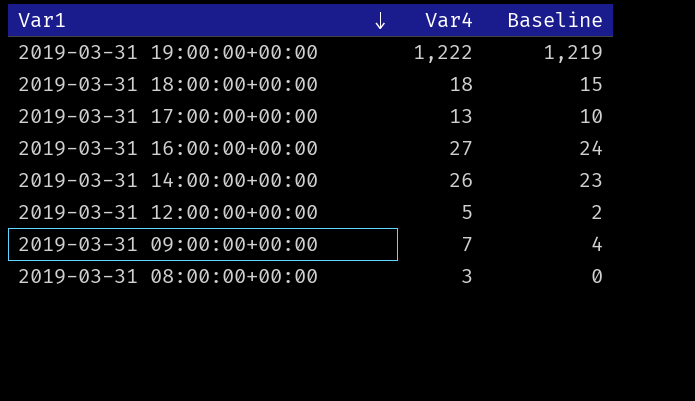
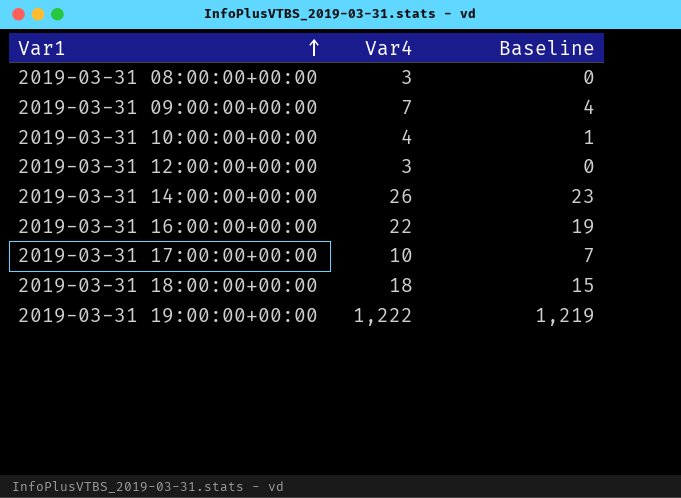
row order: Var1 descending -> Var1 ascending
row 2019-03-31 10:00:00+00:00: none -> 4 | 1
2019-03-31 12:00:00+00:00 | Var4: 5 -> 3
2019-03-31 12:00:00+00:00 | Baseline: 2 -> 0
2019-03-31 16:00:00+00:00 | Var4: 27 -> 22
2019-03-31 16:00:00+00:00 | Baseline: 24 -> 19
2019-03-31 17:00:00+00:00 | Var4: 13 -> 10
2019-03-31 17:00:00+00:00 | Baseline: 10 -> 7

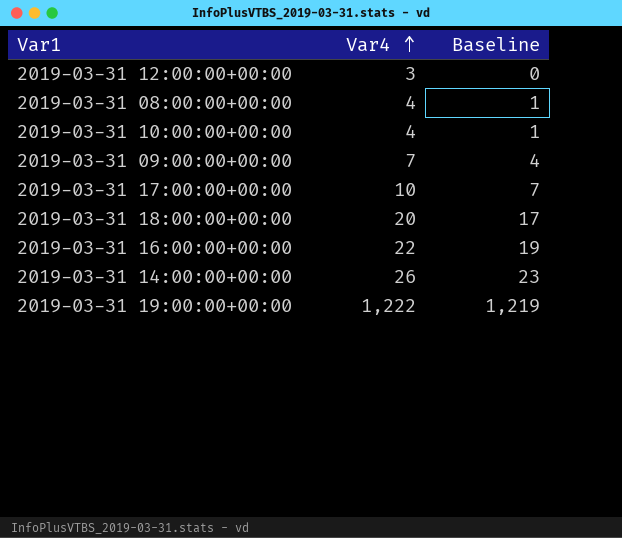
row order: Var1 ascending -> Var4 ascending
2019-03-31 08:00:00+00:00 | Var4: 3 -> 4
2019-03-31 08:00:00+00:00 | Baseline: 0 -> 1
2019-03-31 18:00:00+00:00 | Var4: 18 -> 20
2019-03-31 18:00:00+00:00 | Baseline: 15 -> 17

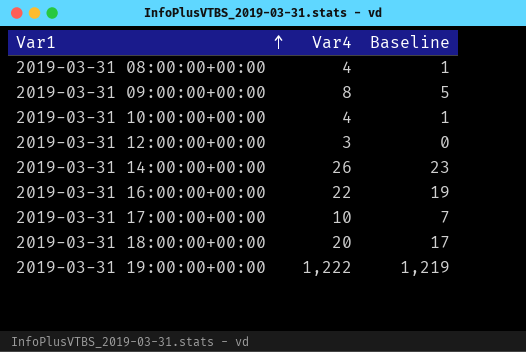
row order: Var4 ascending -> Var1 ascending
2019-03-31 09:00:00+00:00 | Var4: 7 -> 8
2019-03-31 09:00:00+00:00 | Baseline: 4 -> 5

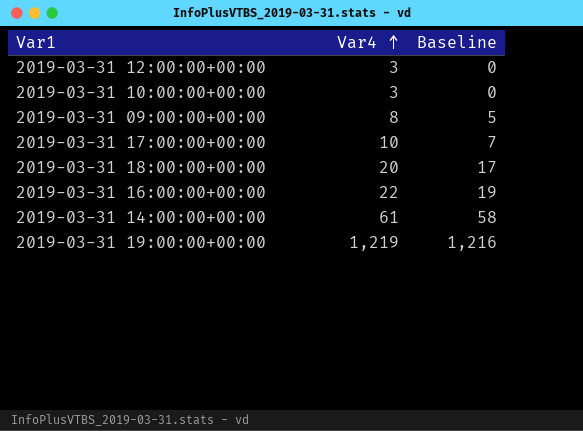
row order: Var1 ascending -> Var4 ascending
row 2019-03-31 08:00:00+00:00: 4 | 1 -> none
2019-03-31 10:00:00+00:00 | Var4: 4 -> 3
2019-03-31 10:00:00+00:00 | Baseline: 1 -> 0
2019-03-31 14:00:00+00:00 | Var4: 26 -> 61
2019-03-31 14:00:00+00:00 | Baseline: 23 -> 58
2019-03-31 19:00:00+00:00 | Var4: 1,222 -> 1,219
2019-03-31 19:00:00+00:00 | Baseline: 1,219 -> 1,216

